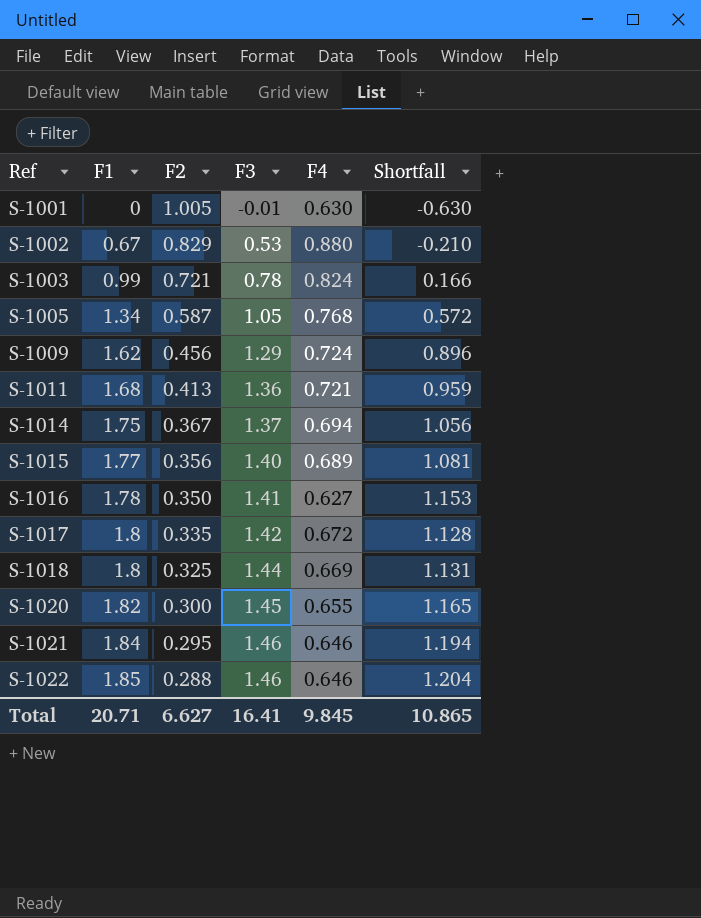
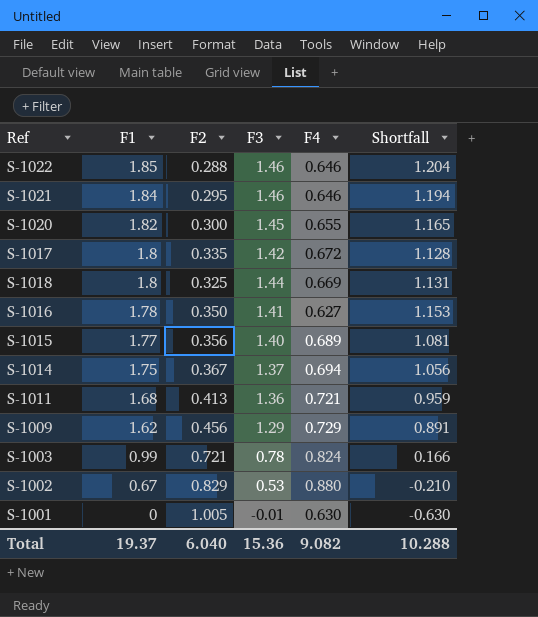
row order: Ref ascending -> F1 descending
row S-1005: 1.34 | 0.587 | 1.05 | 0.768 | 0.572 -> none
S-1009 | F4: 0.724 -> 0.729
S-1009 | Shortfall: 0.896 -> 0.891
Total | F1: 20.71 -> 19.37
Total | F2: 6.627 -> 6.040
Total | F3: 16.41 -> 15.36
Total | F4: 9.845 -> 9.082
Total | Shortfall: 10.865 -> 10.288

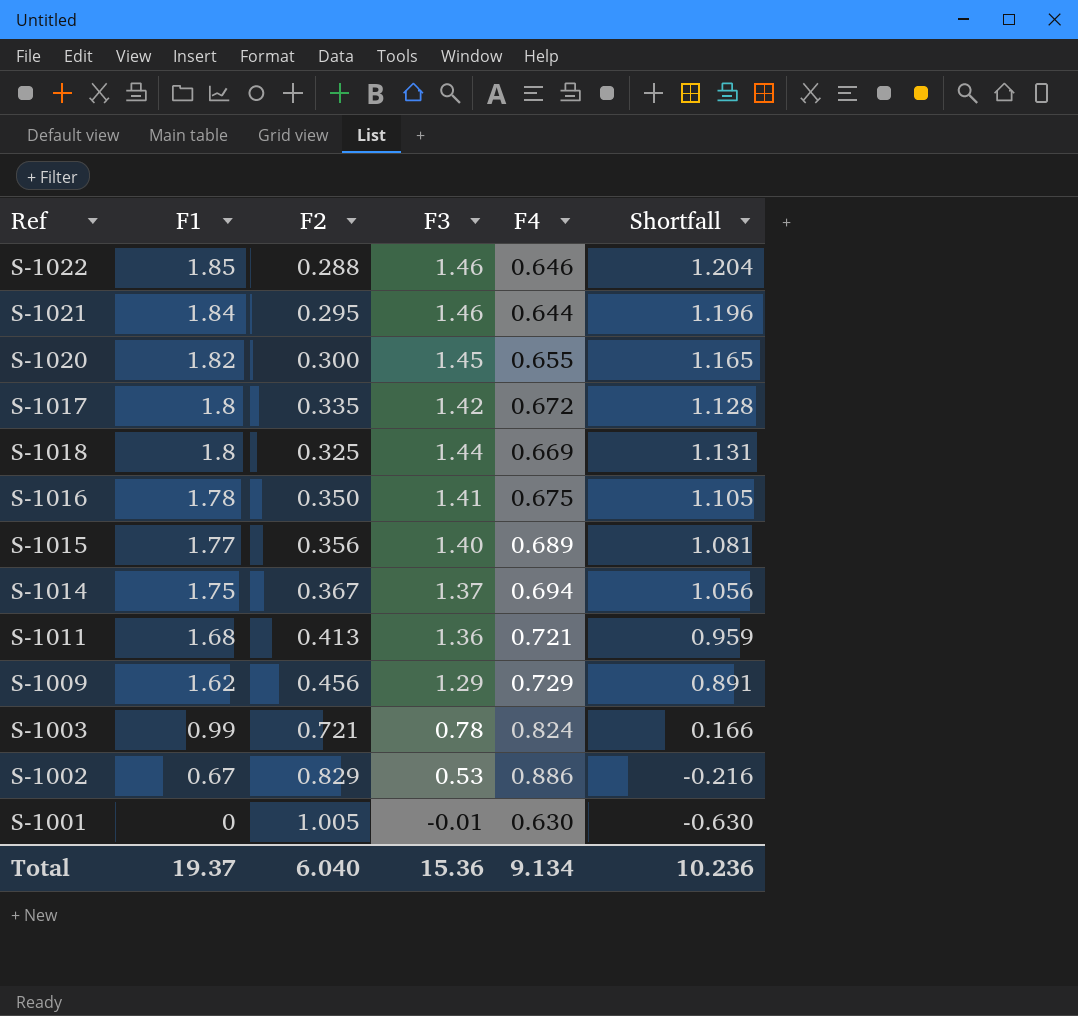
S-1021 | F4: 0.646 -> 0.644
S-1021 | Shortfall: 1.194 -> 1.196
S-1016 | F4: 0.627 -> 0.675
S-1016 | Shortfall: 1.153 -> 1.105
S-1002 | F4: 0.880 -> 0.886
S-1002 | Shortfall: -0.210 -> -0.216
Total | F4: 9.082 -> 9.134
Total | Shortfall: 10.288 -> 10.236

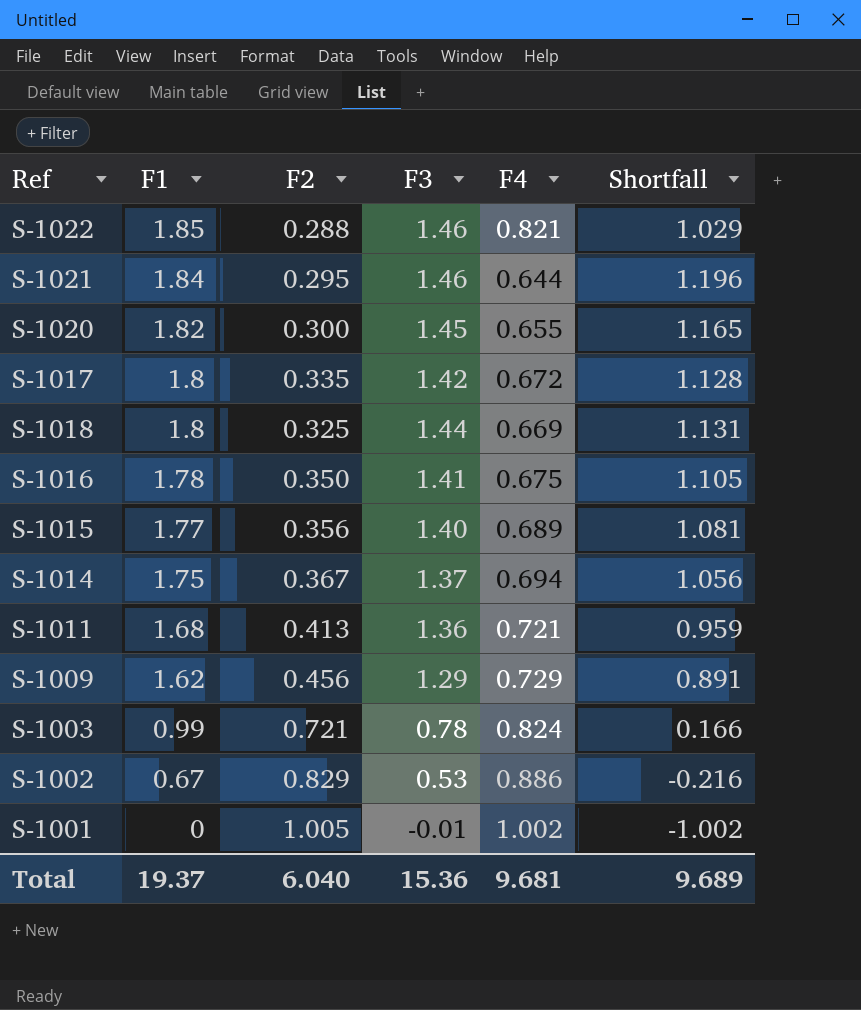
S-1022 | F4: 0.646 -> 0.821
S-1022 | Shortfall: 1.204 -> 1.029
S-1001 | F4: 0.630 -> 1.002
S-1001 | Shortfall: -0.630 -> -1.002
Total | F4: 9.134 -> 9.681
Total | Shortfall: 10.236 -> 9.689

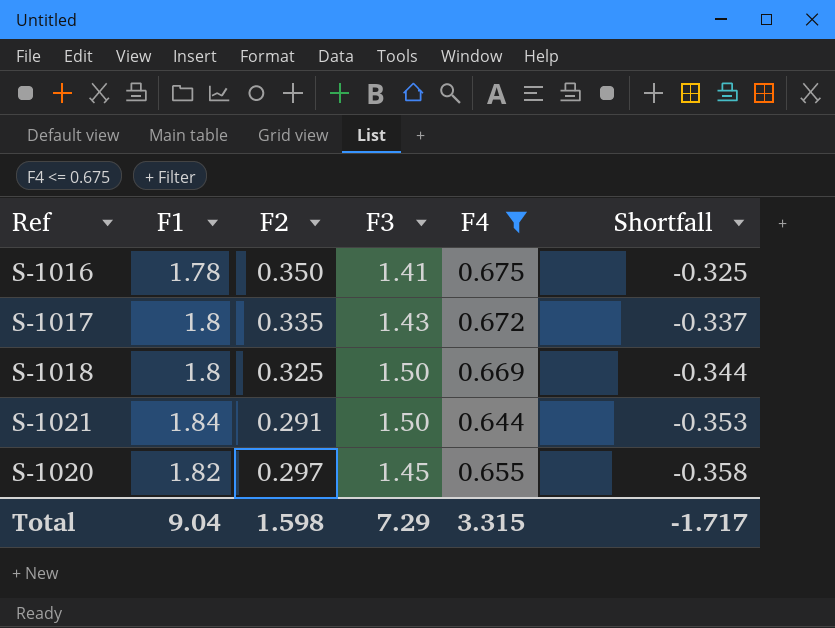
filter: none -> F4 <= 0.675
row order: F1 descending -> Shortfall descending
column Shortfall | formula: [F1] - [F4] -> [F2] - [F4]
S-1017 | F3: 1.42 -> 1.43
S-1018 | F3: 1.44 -> 1.50
S-1021 | F2: 0.295 -> 0.291
S-1021 | F3: 1.46 -> 1.50
S-1020 | F2: 0.300 -> 0.297
Total | F1: 19.37 -> 9.04
Total | F2: 6.040 -> 1.598
Total | F3: 15.36 -> 7.29
Total | F4: 9.681 -> 3.315
Total | Shortfall: 9.689 -> -1.717

